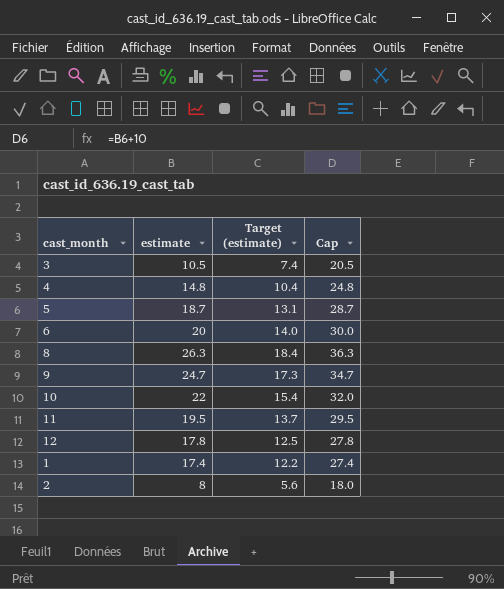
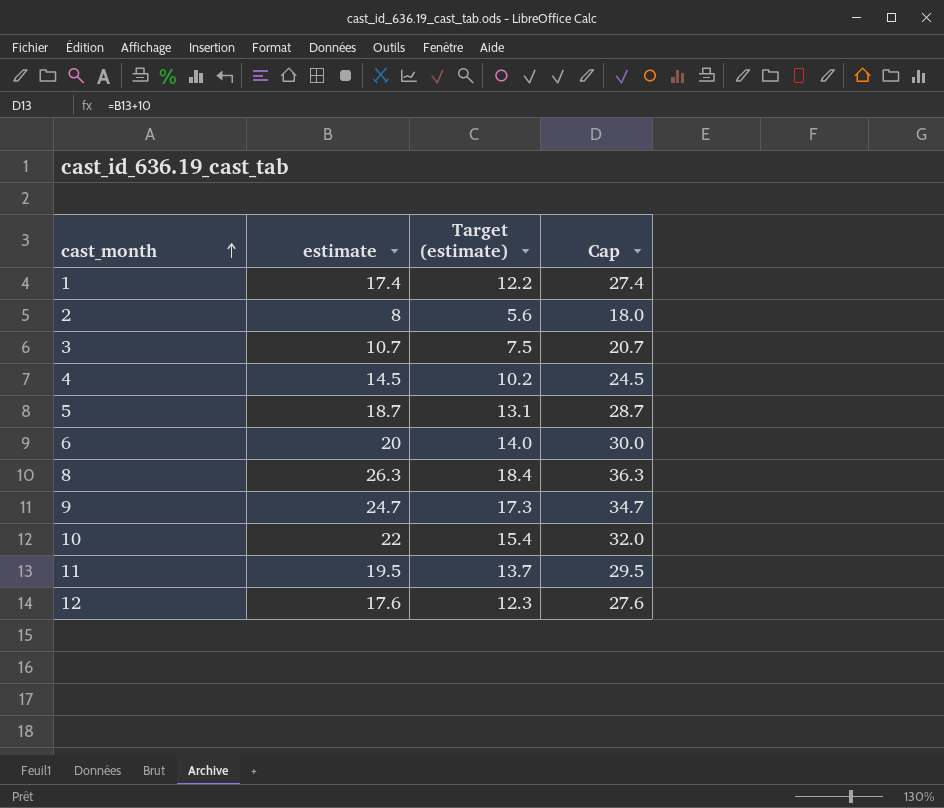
row order: none -> cast_month ascending
3 | estimate: 10.5 -> 10.7
3 | Target (estimate): 7.4 -> 7.5
3 | Cap: 20.5 -> 20.7
4 | estimate: 14.8 -> 14.5
4 | Target (estimate): 10.4 -> 10.2
4 | Cap: 24.8 -> 24.5
12 | estimate: 17.8 -> 17.6
12 | Target (estimate): 12.5 -> 12.3
12 | Cap: 27.8 -> 27.6

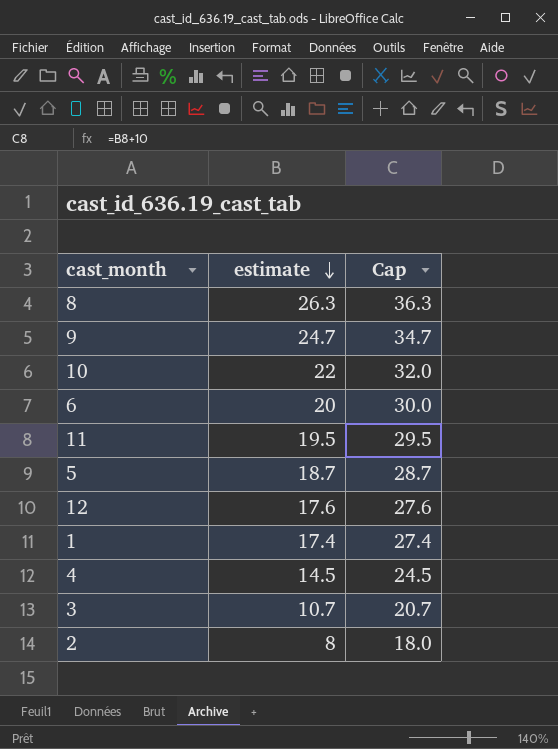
row order: cast_month ascending -> estimate descending
column Target (estimate) | formula: [estimate] * 0.7 -> none

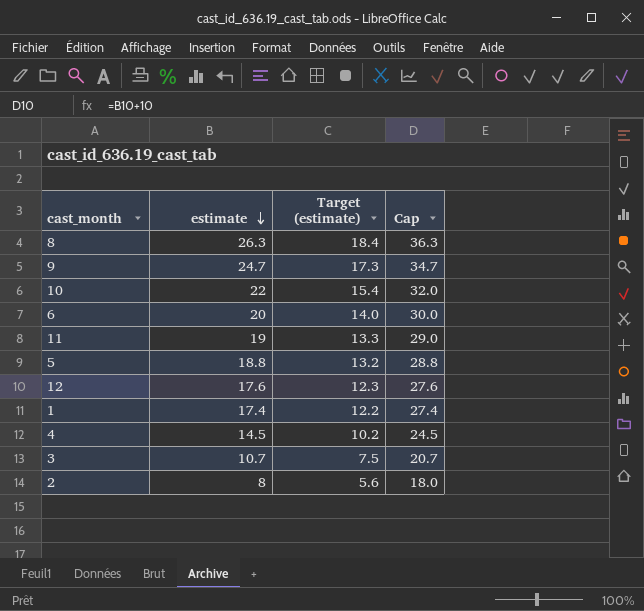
column Target (estimate) | formula: none -> [estimate] * 0.7
11 | estimate: 19.5 -> 19
11 | Cap: 29.5 -> 29.0
5 | estimate: 18.7 -> 18.8
5 | Cap: 28.7 -> 28.8

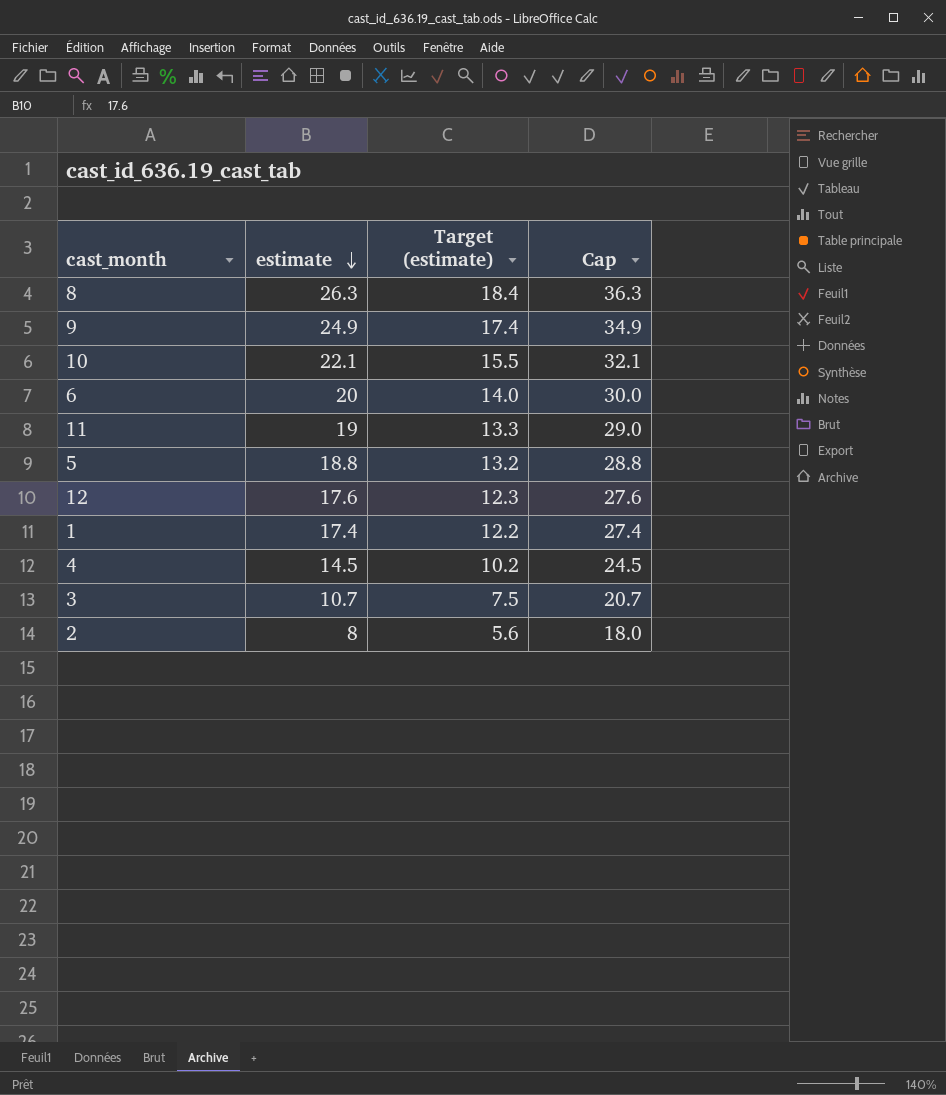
9 | estimate: 24.7 -> 24.9
9 | Target (estimate): 17.3 -> 17.4
9 | Cap: 34.7 -> 34.9
10 | estimate: 22 -> 22.1
10 | Target (estimate): 15.4 -> 15.5
10 | Cap: 32.0 -> 32.1

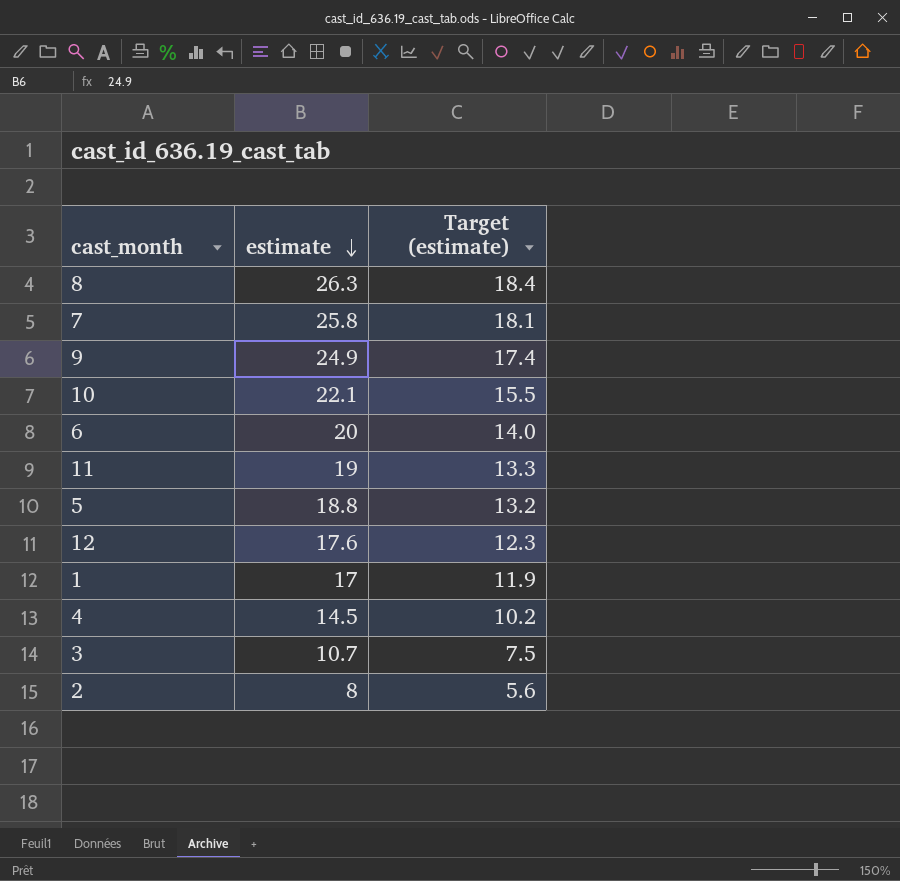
column Cap | formula: [estimate] + 10 -> none
row 7: none -> 25.8 | 18.1
1 | estimate: 17.4 -> 17
1 | Target (estimate): 12.2 -> 11.9

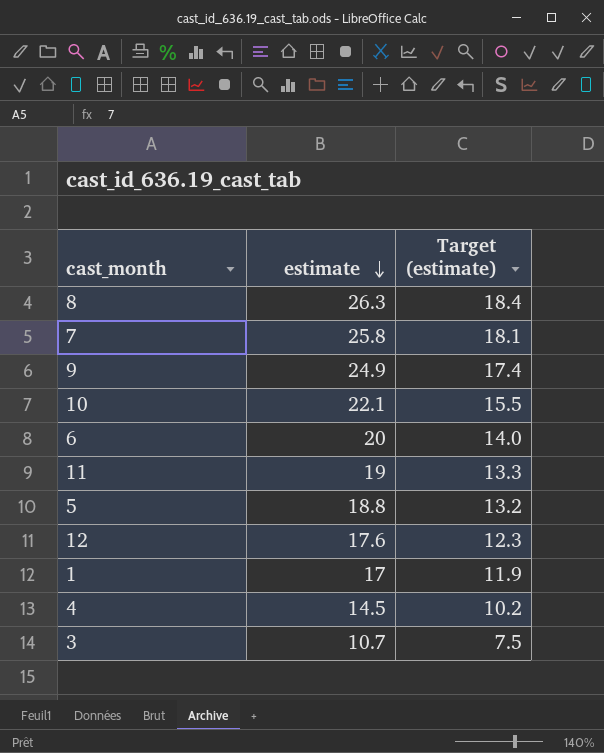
row 2: 8 | 5.6 -> none

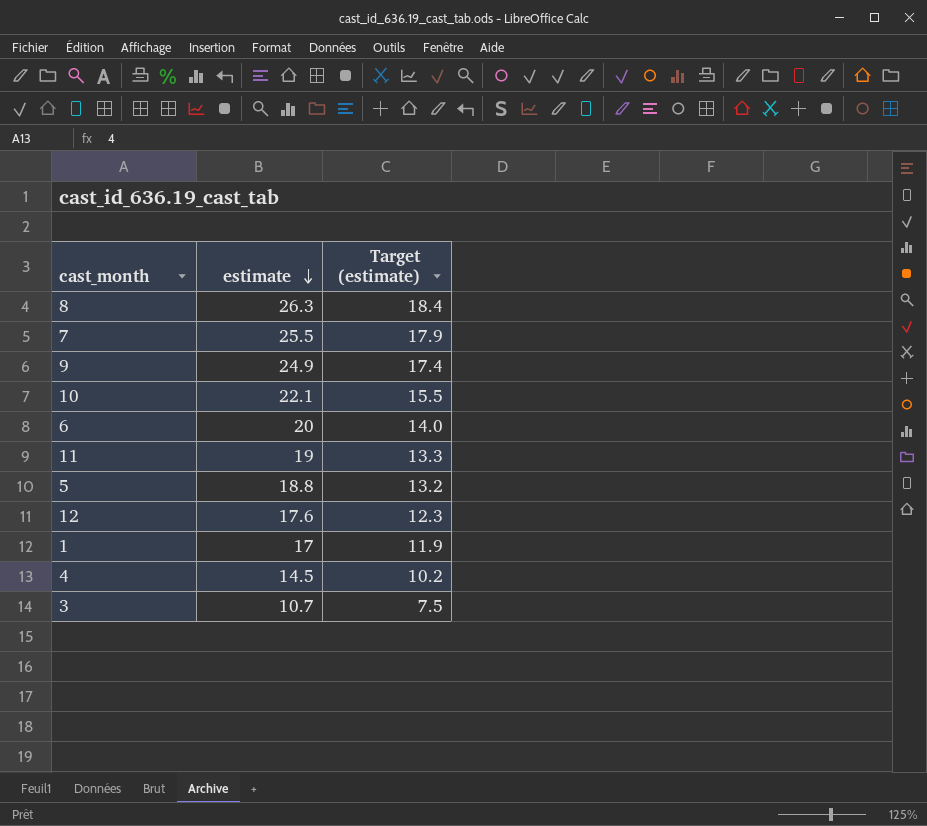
7 | estimate: 25.8 -> 25.5
7 | Target (estimate): 18.1 -> 17.9

